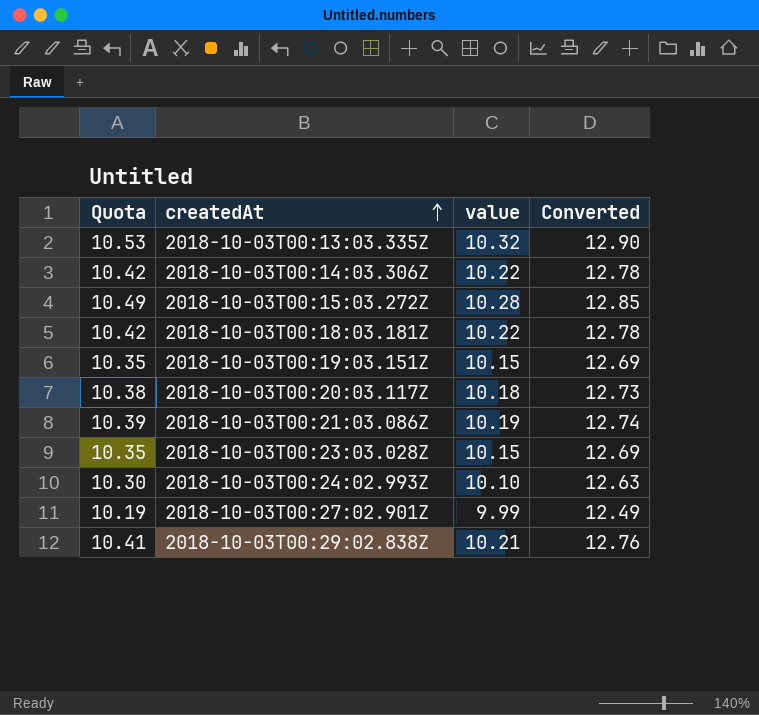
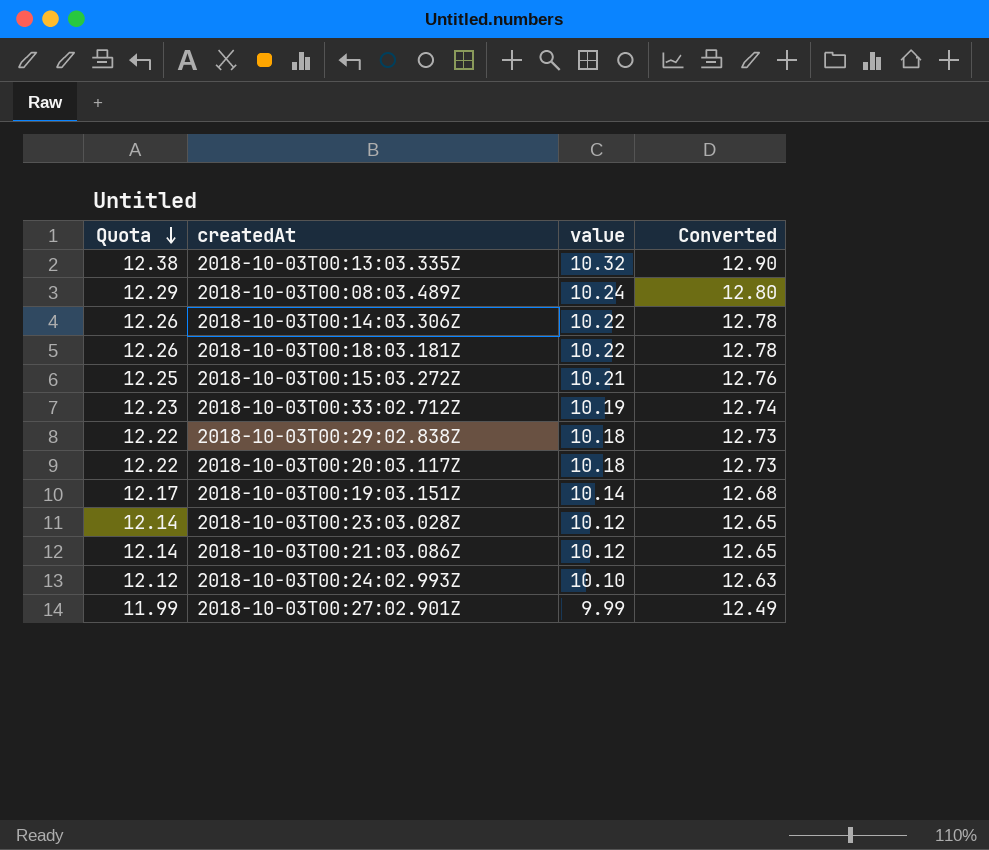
row order: createdAt ascending -> Quota descending
column Quota | formula: [value] * 1.02 -> [value] * 1.2
row 2018-10-03T00:08:03.489Z: none -> 12.29 | 10.24 | 12.80
2018-10-03T00:15:03.272Z | value: 10.28 -> 10.21
2018-10-03T00:15:03.272Z | Converted: 12.85 -> 12.76
row 2018-10-03T00:33:02.712Z: none -> 12.23 | 10.19 | 12.74
2018-10-03T00:29:02.838Z | value: 10.21 -> 10.18
2018-10-03T00:29:02.838Z | Converted: 12.76 -> 12.73
2018-10-03T00:19:03.151Z | value: 10.15 -> 10.14
2018-10-03T00:19:03.151Z | Converted: 12.69 -> 12.68
2018-10-03T00:23:03.028Z | value: 10.15 -> 10.12
2018-10-03T00:23:03.028Z | Converted: 12.69 -> 12.65
2018-10-03T00:21:03.086Z | value: 10.19 -> 10.12
2018-10-03T00:21:03.086Z | Converted: 12.74 -> 12.65

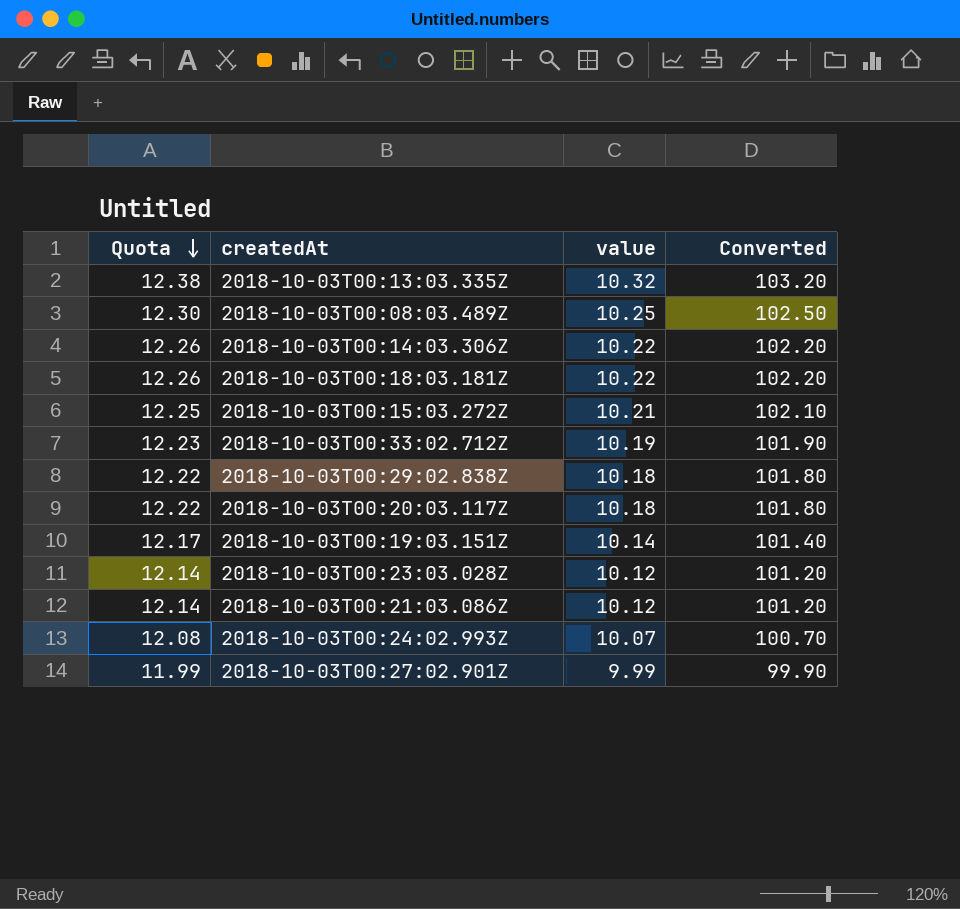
column Converted | formula: [value] * 1.25 -> [value] * 10
2018-10-03T00:08:03.489Z | Quota: 12.29 -> 12.30
2018-10-03T00:08:03.489Z | value: 10.24 -> 10.25
2018-10-03T00:24:02.993Z | Quota: 12.12 -> 12.08
2018-10-03T00:24:02.993Z | value: 10.10 -> 10.07

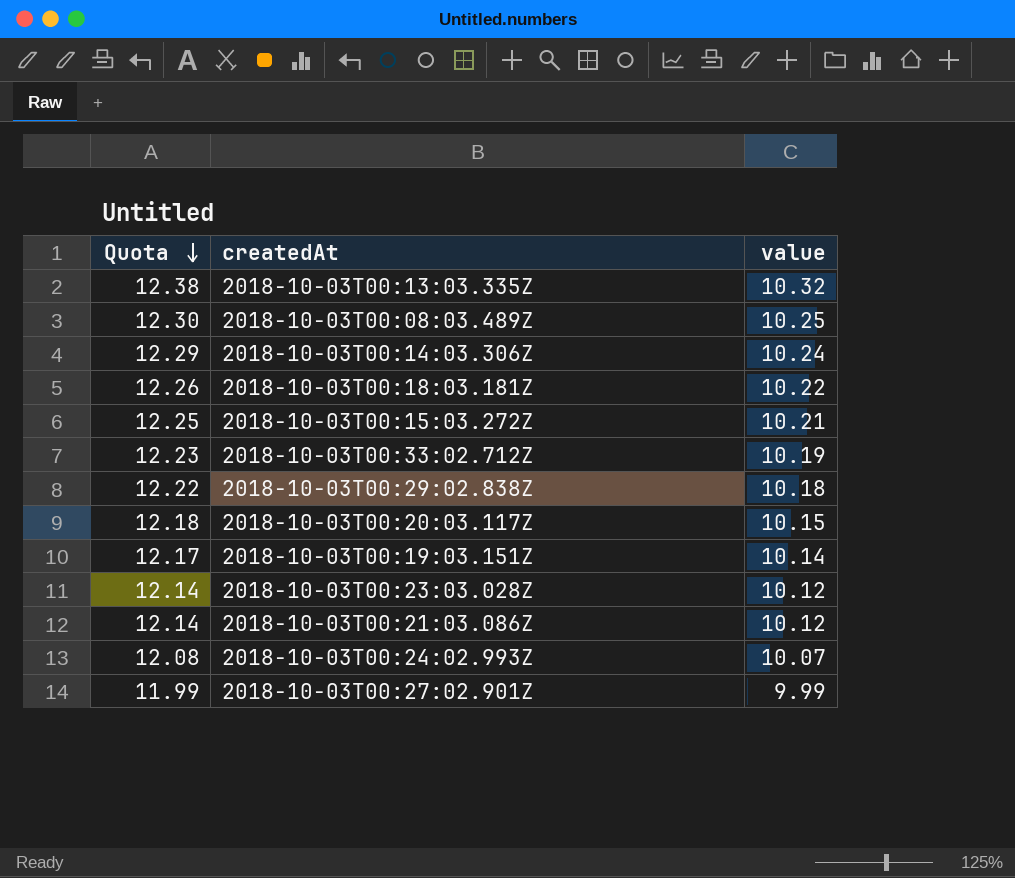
column Converted | formula: [value] * 10 -> none
2018-10-03T00:14:03.306Z | Quota: 12.26 -> 12.29
2018-10-03T00:14:03.306Z | value: 10.22 -> 10.24
2018-10-03T00:20:03.117Z | Quota: 12.22 -> 12.18
2018-10-03T00:20:03.117Z | value: 10.18 -> 10.15

